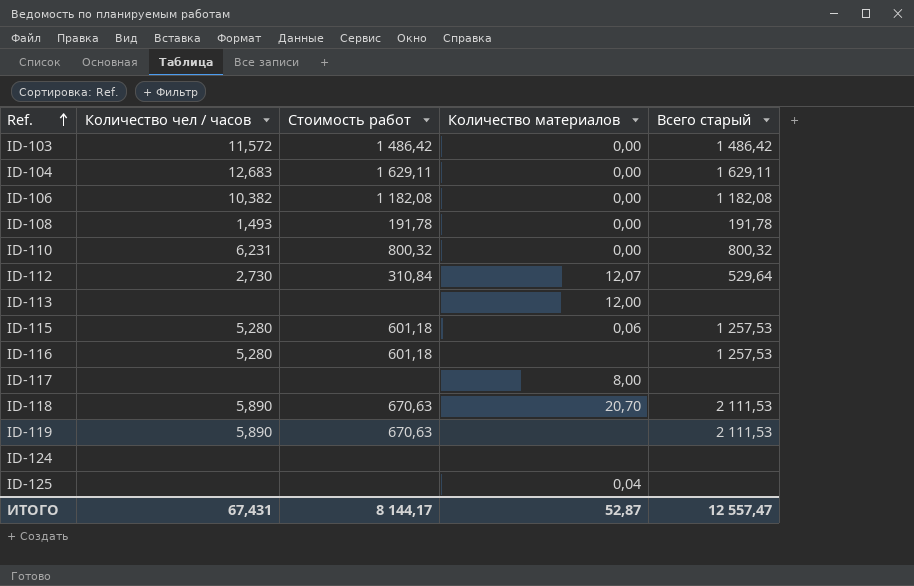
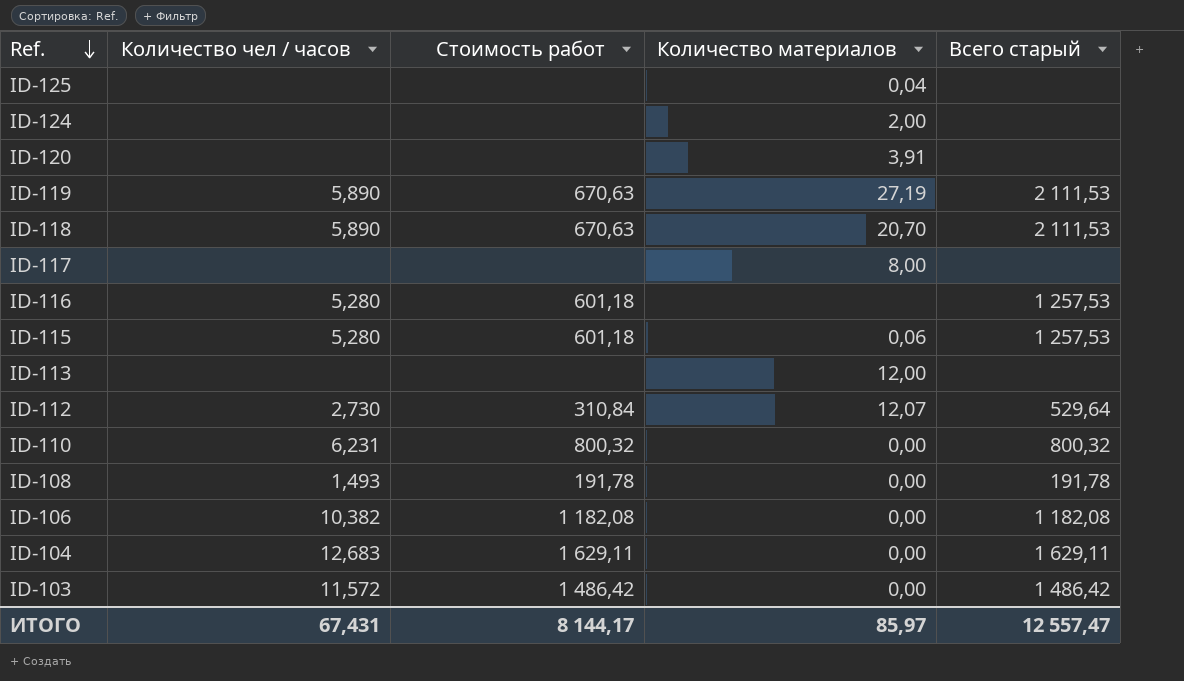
row order: Ref. ascending -> Ref. descending
ID-124 | Количество материалов: none -> 2,00
row ID-120: none -> none | none | 3,91 | none
ID-119 | Количество материалов: none -> 27,19
ИТОГО | Количество материалов: 52,87 -> 85,97

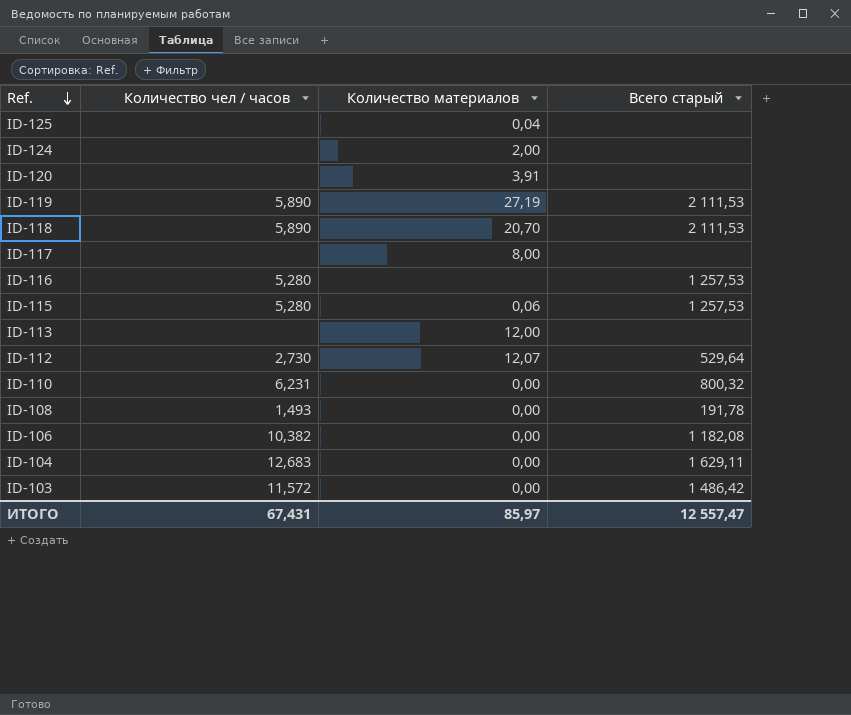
column Стоимость работ | position: 3 -> none

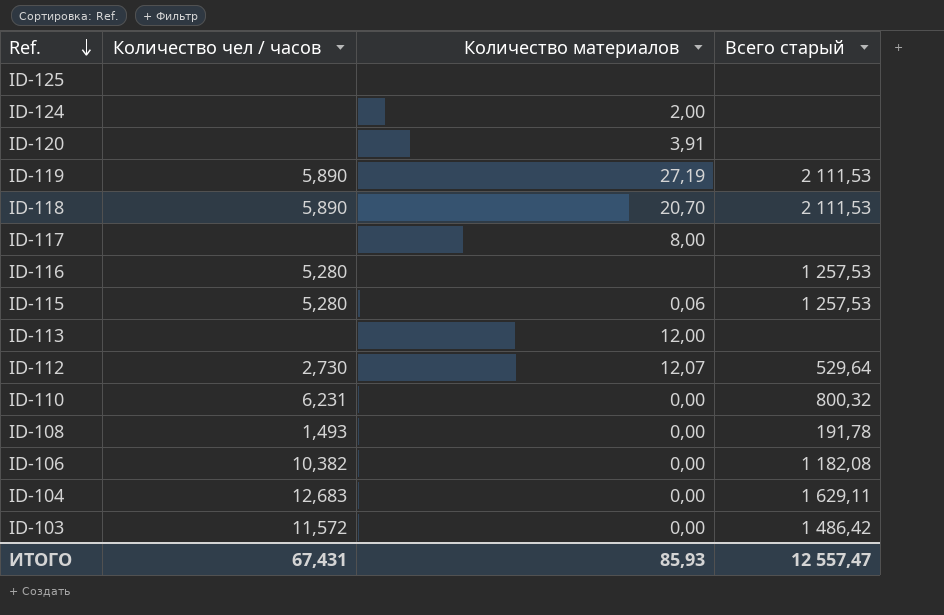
ID-125 | Количество материалов: 0,04 -> none
ИТОГО | Количество материалов: 85,97 -> 85,93

